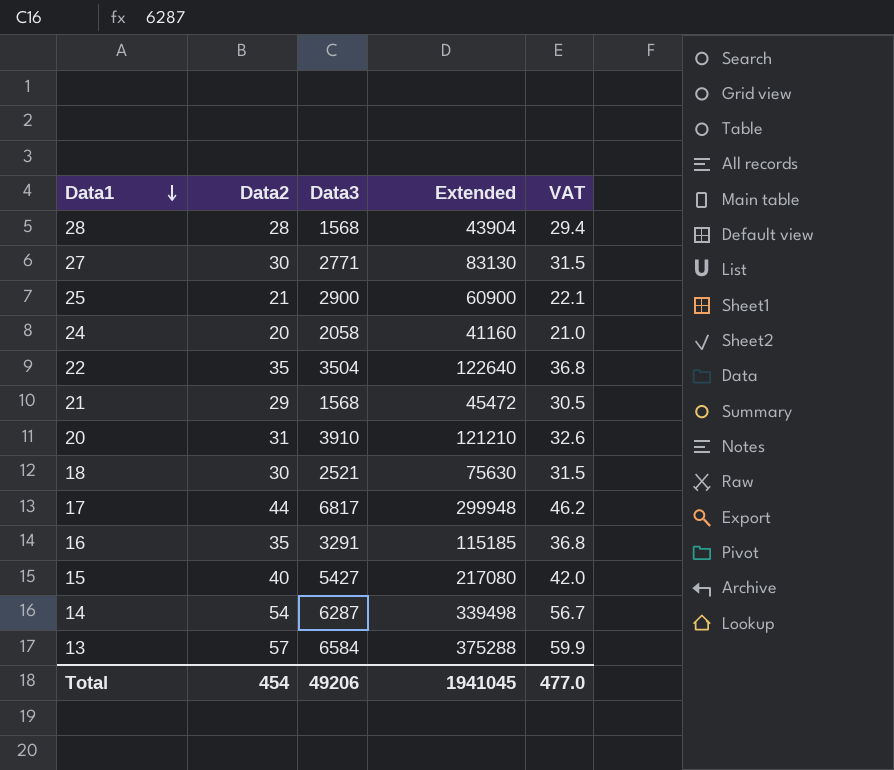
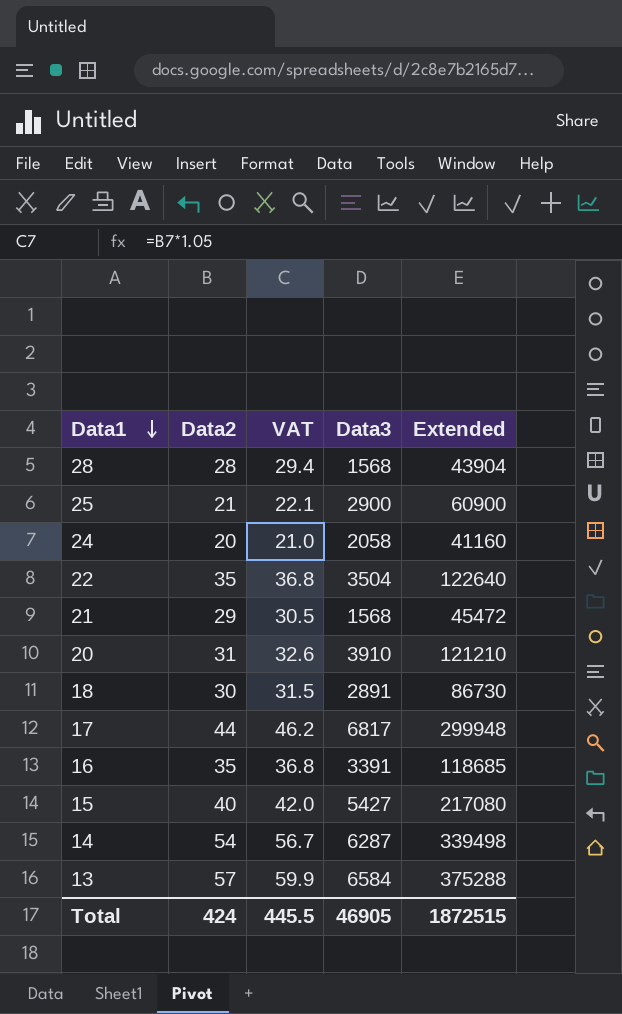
column VAT | position: 5 -> 3
row 27: 30 | 2771 | 83130 | 31.5 -> none
18 | Data3: 2521 -> 2891
18 | Extended: 75630 -> 86730
16 | Data3: 3291 -> 3391
16 | Extended: 115185 -> 118685
Total | Data2: 454 -> 424
Total | VAT: 477.0 -> 445.5
Total | Data3: 49206 -> 46905
Total | Extended: 1941045 -> 1872515

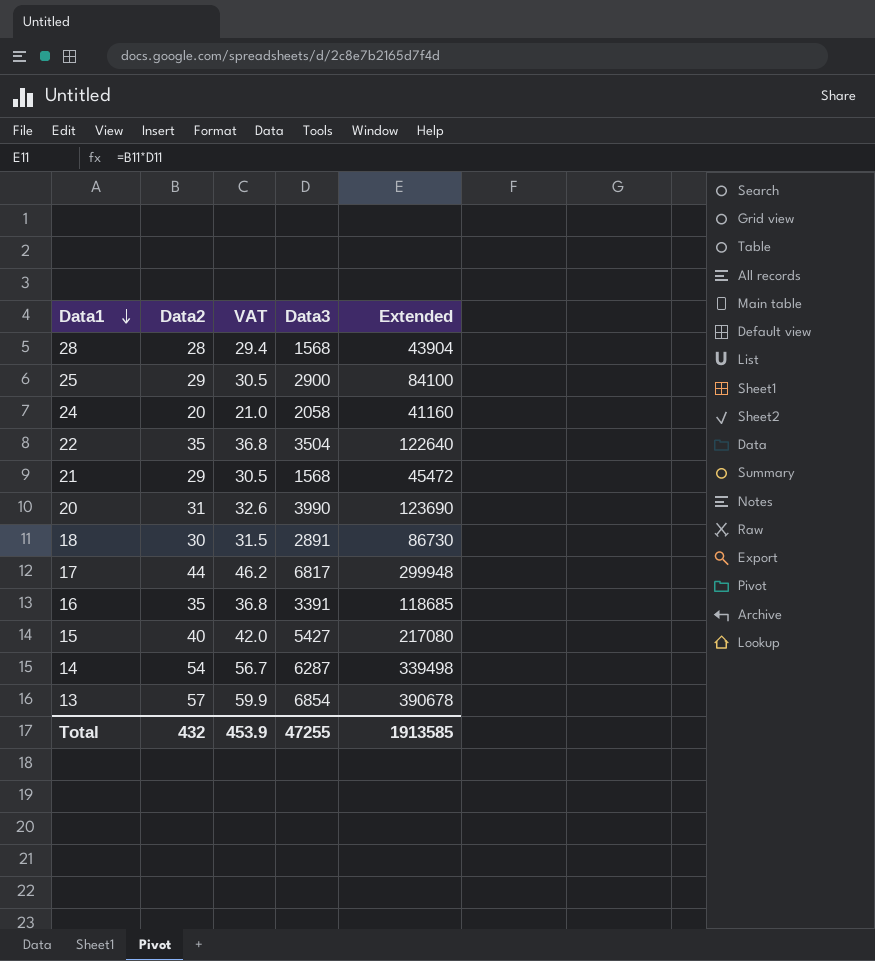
25 | Data2: 21 -> 29
25 | VAT: 22.1 -> 30.5
25 | Extended: 60900 -> 84100
20 | Data3: 3910 -> 3990
20 | Extended: 121210 -> 123690
13 | Data3: 6584 -> 6854
13 | Extended: 375288 -> 390678
Total | Data2: 424 -> 432
Total | VAT: 445.5 -> 453.9
Total | Data3: 46905 -> 47255
Total | Extended: 1872515 -> 1913585

